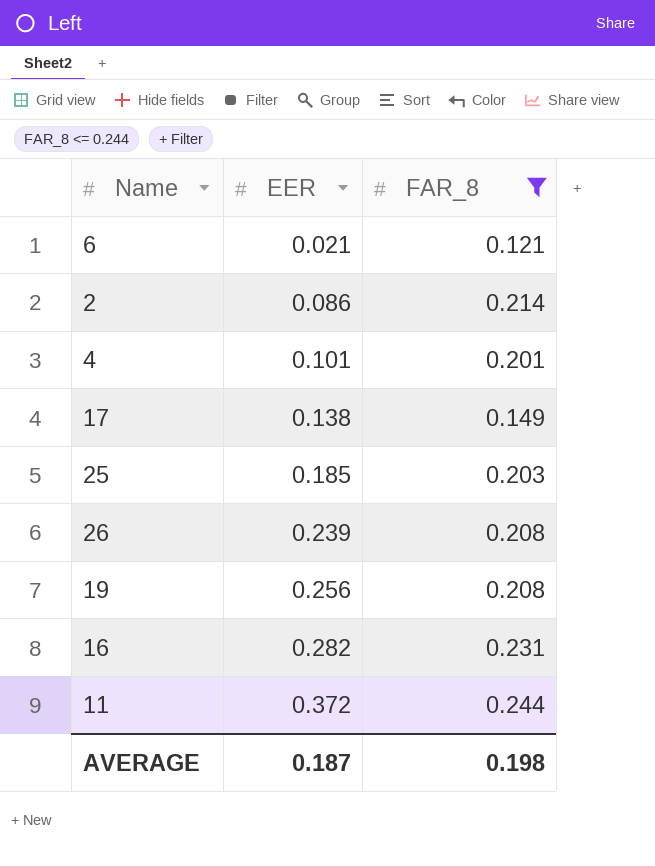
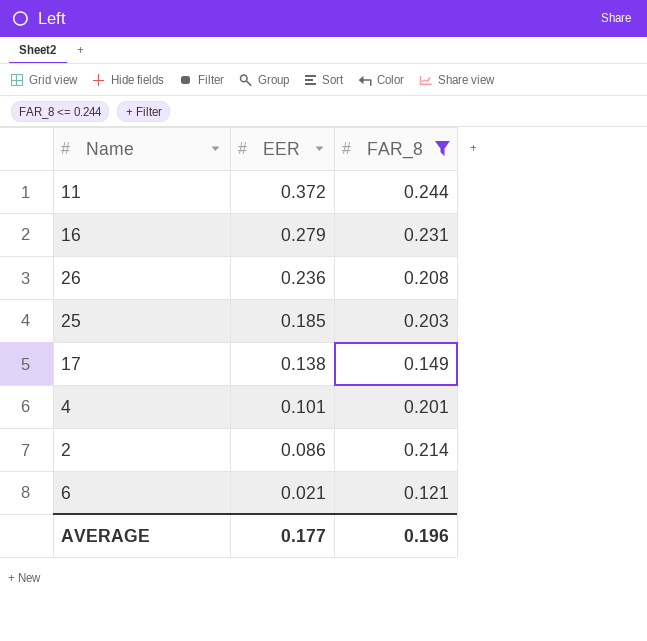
row order: EER ascending -> EER descending
row 19: 0.256 | 0.208 -> none
16 | EER: 0.282 -> 0.279
26 | EER: 0.239 -> 0.236
AVERAGE | EER: 0.187 -> 0.177
AVERAGE | FAR_8: 0.198 -> 0.196

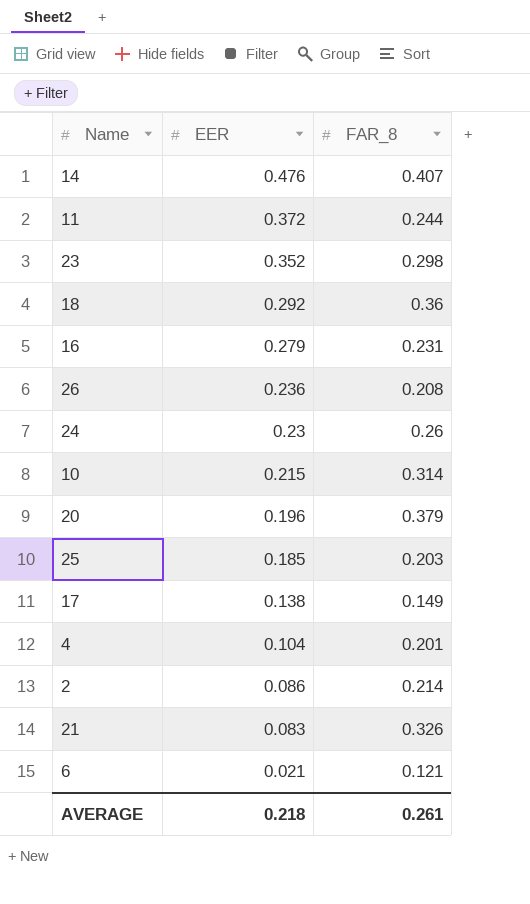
filter: FAR_8 <= 0.244 -> none
4 | EER: 0.101 -> 0.104
AVERAGE | EER: 0.177 -> 0.218
AVERAGE | FAR_8: 0.196 -> 0.261

